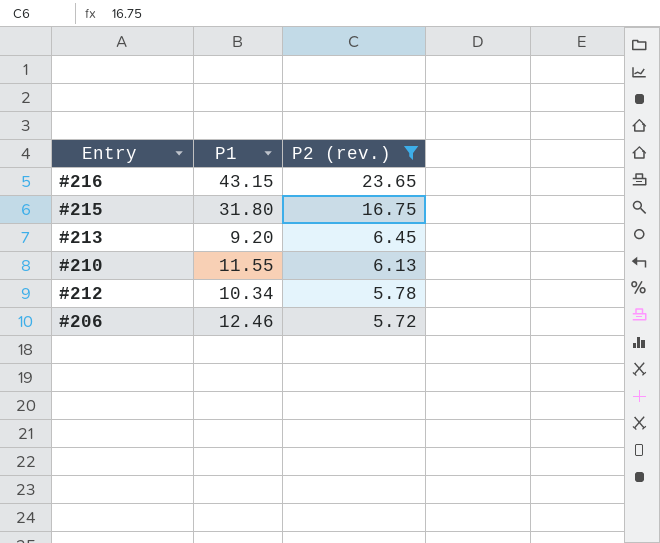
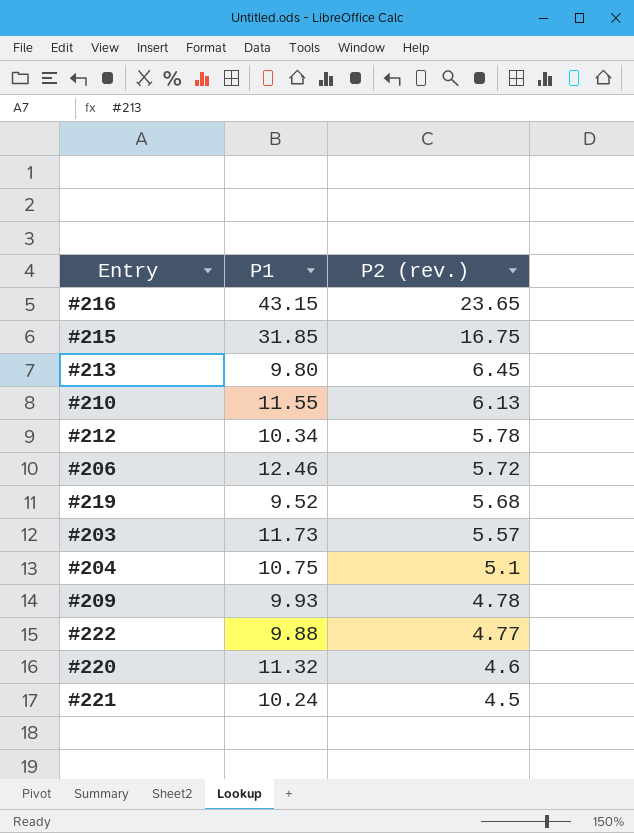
filter: P2 (rev.) >= 5.72 -> none
#215 | P1: 31.80 -> 31.85
#213 | P1: 9.20 -> 9.80

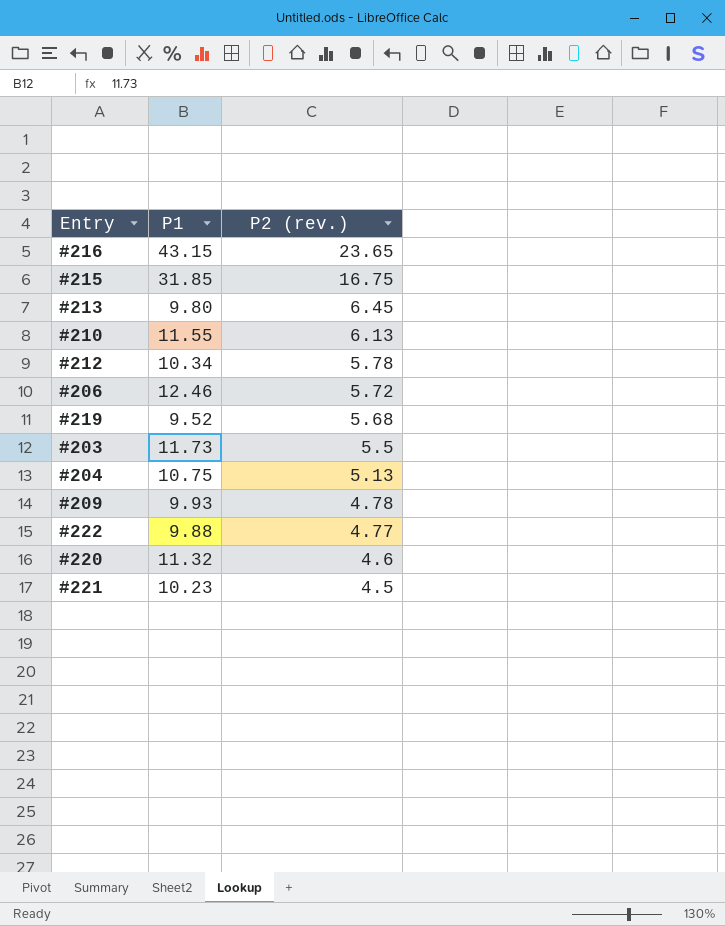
#203 | P2 (rev.): 5.57 -> 5.5
#204 | P2 (rev.): 5.1 -> 5.13
#221 | P1: 10.24 -> 10.23

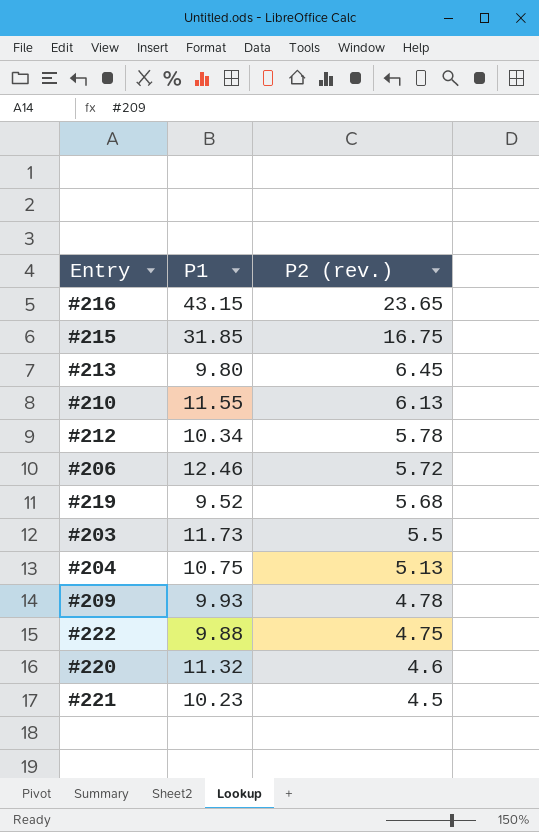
#222 | P2 (rev.): 4.77 -> 4.75

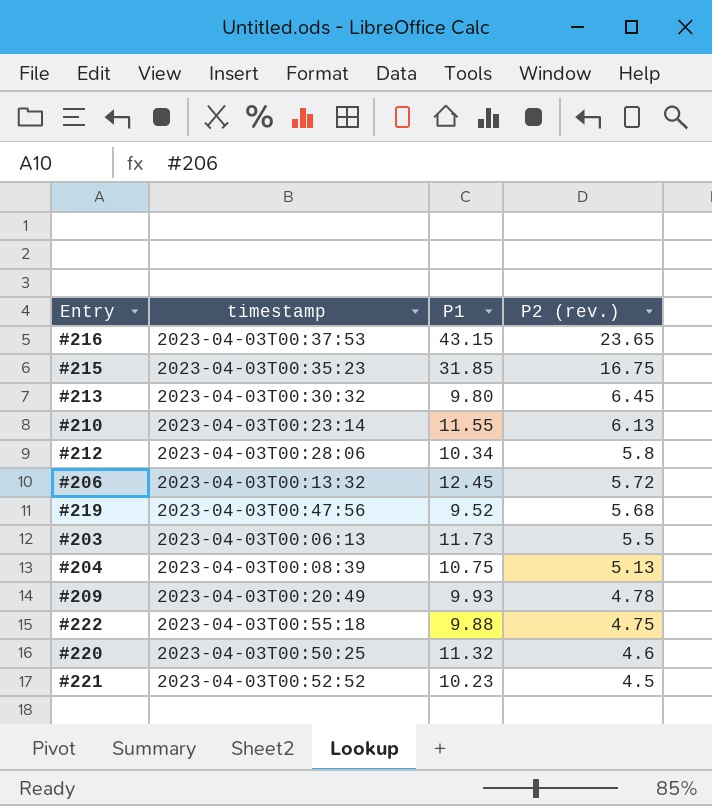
column timestamp | position: none -> 2
#212 | P2 (rev.): 5.78 -> 5.8
#206 | P1: 12.46 -> 12.45

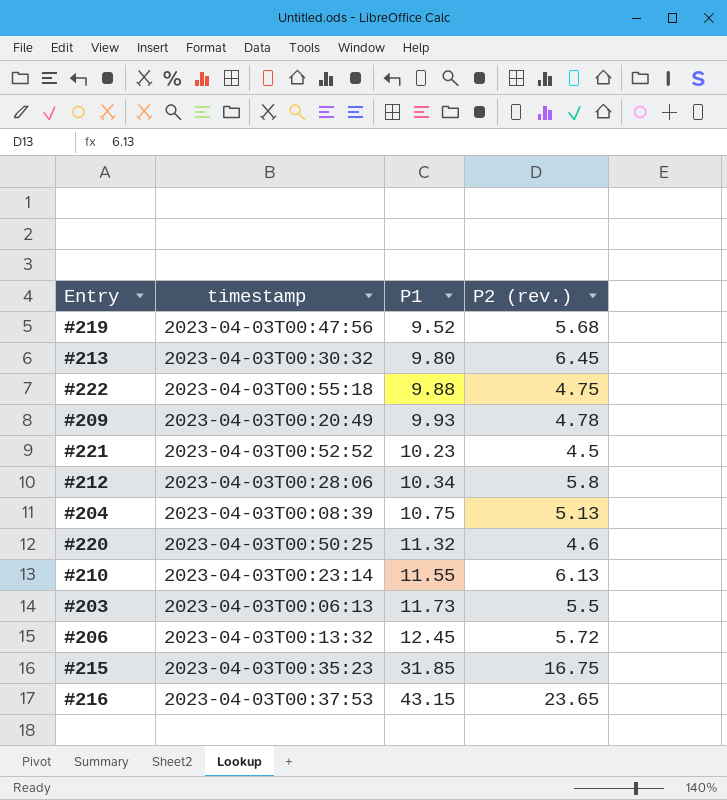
row order: P2 (rev.) descending -> P1 ascending

